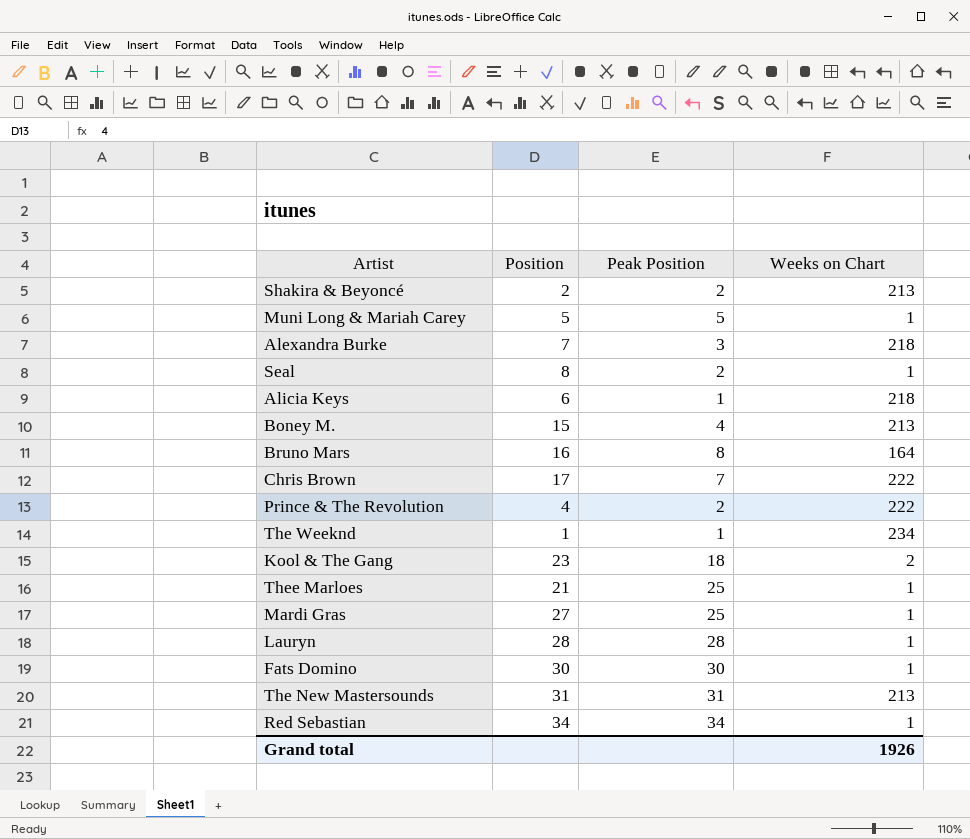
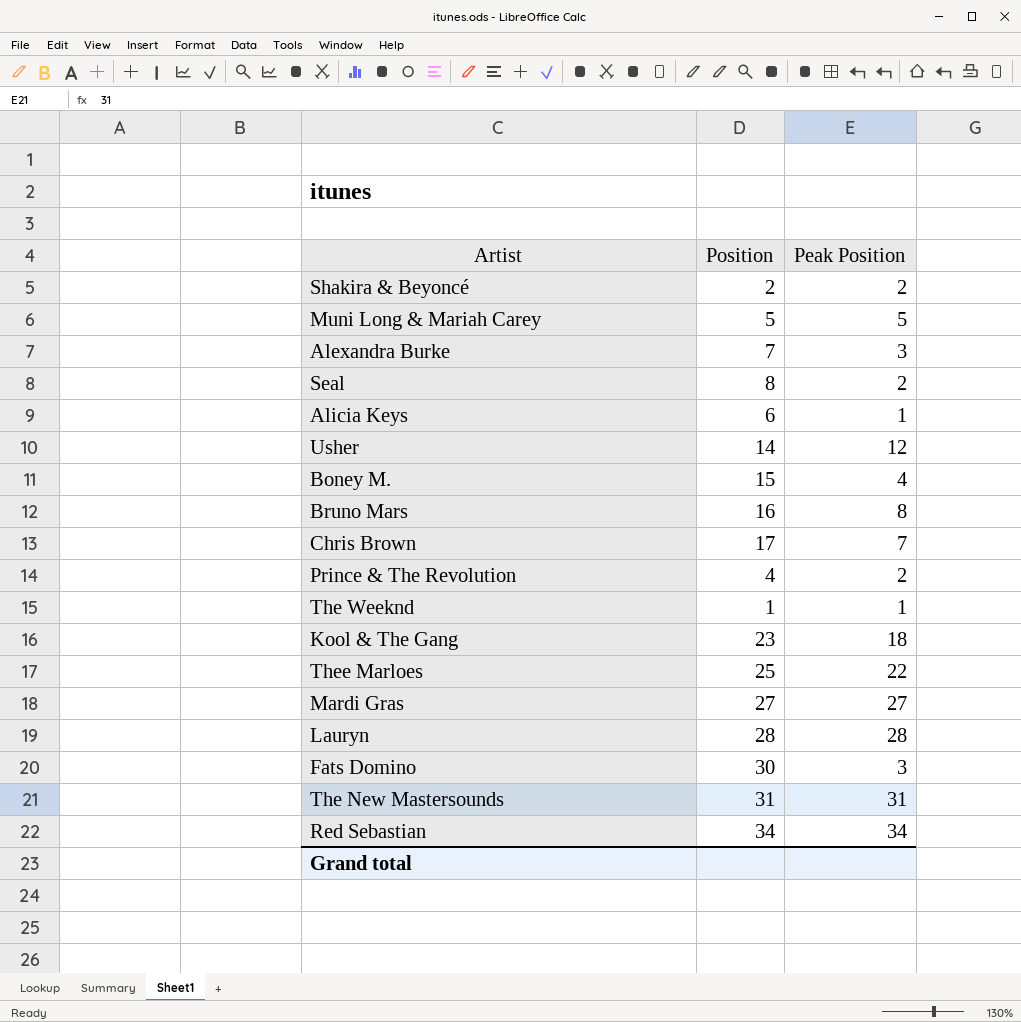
column Weeks on Chart | position: 4 -> none
row Usher: none -> 14 | 12
Thee Marloes | Position: 21 -> 25
Thee Marloes | Peak Position: 25 -> 22
Mardi Gras | Peak Position: 25 -> 27
Fats Domino | Peak Position: 30 -> 3

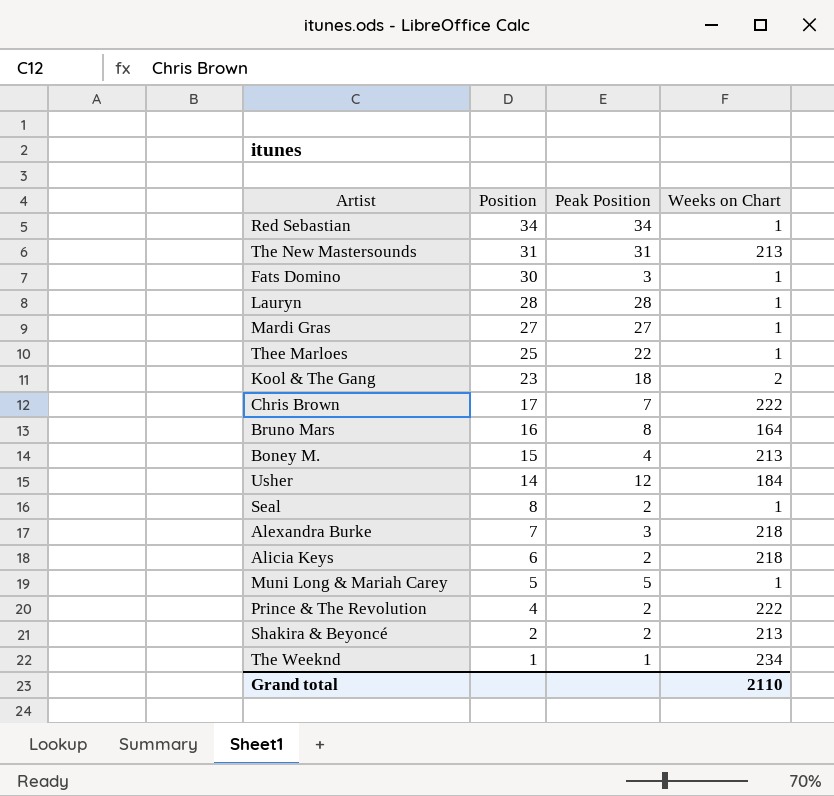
row order: none -> Position descending
column Weeks on Chart | position: none -> 4
Alicia Keys | Peak Position: 1 -> 2

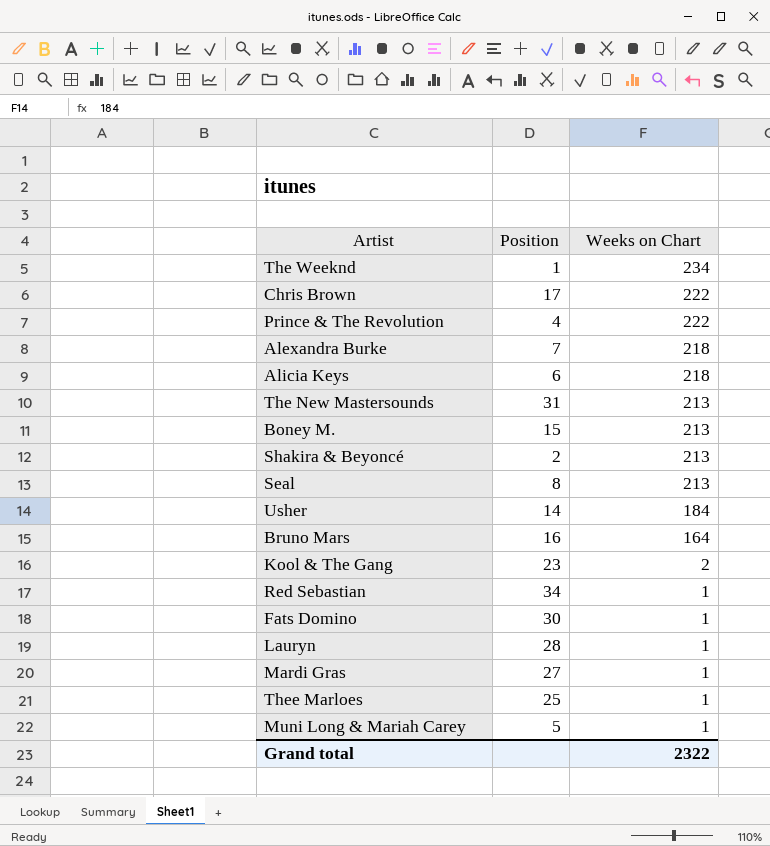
row order: Position descending -> Weeks on Chart descending
column Peak Position | position: 3 -> none
Seal | Weeks on Chart: 1 -> 213
Grand total | Weeks on Chart: 2110 -> 2322

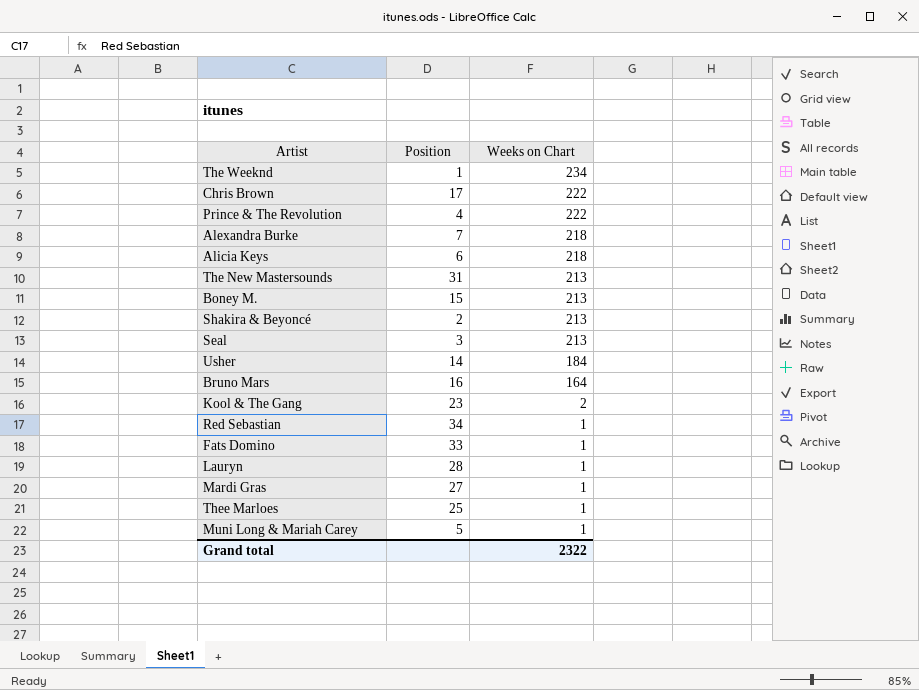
Seal | Position: 8 -> 3
Fats Domino | Position: 30 -> 33

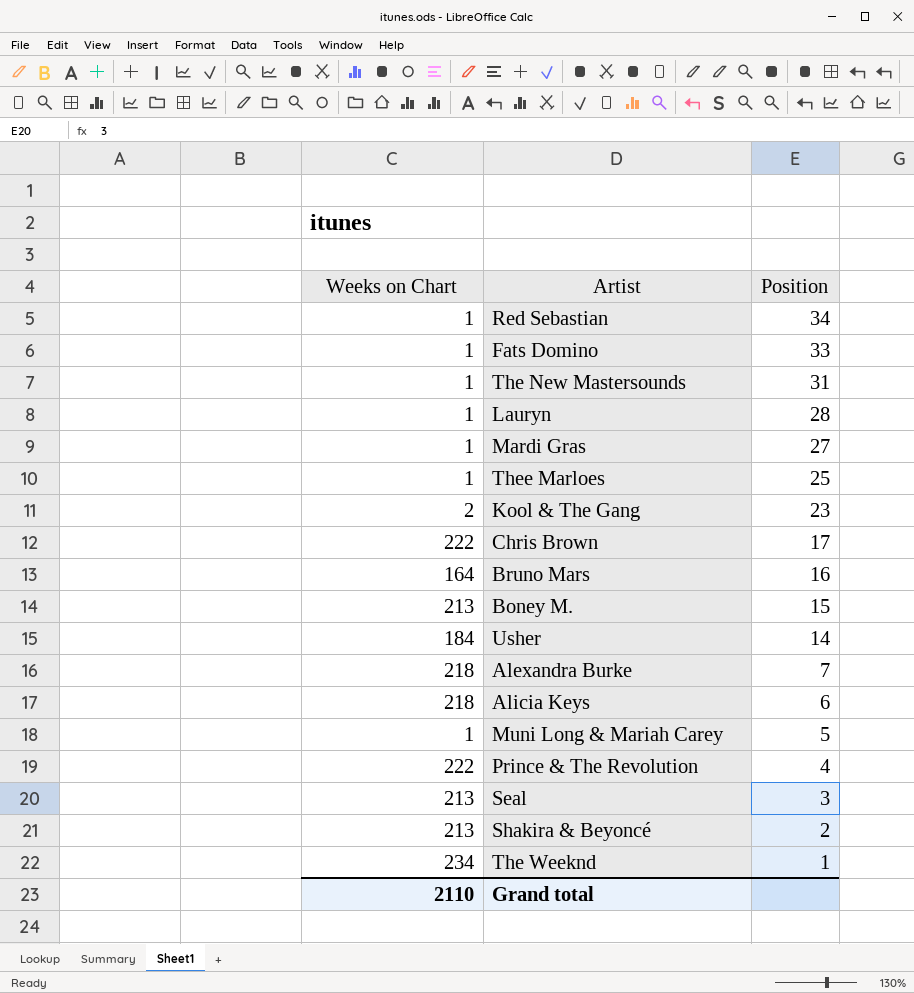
row order: Weeks on Chart descending -> Position descending
column Weeks on Chart | position: 3 -> 1
The New Mastersounds | Weeks on Chart: 213 -> 1
Grand total | Weeks on Chart: 2322 -> 2110

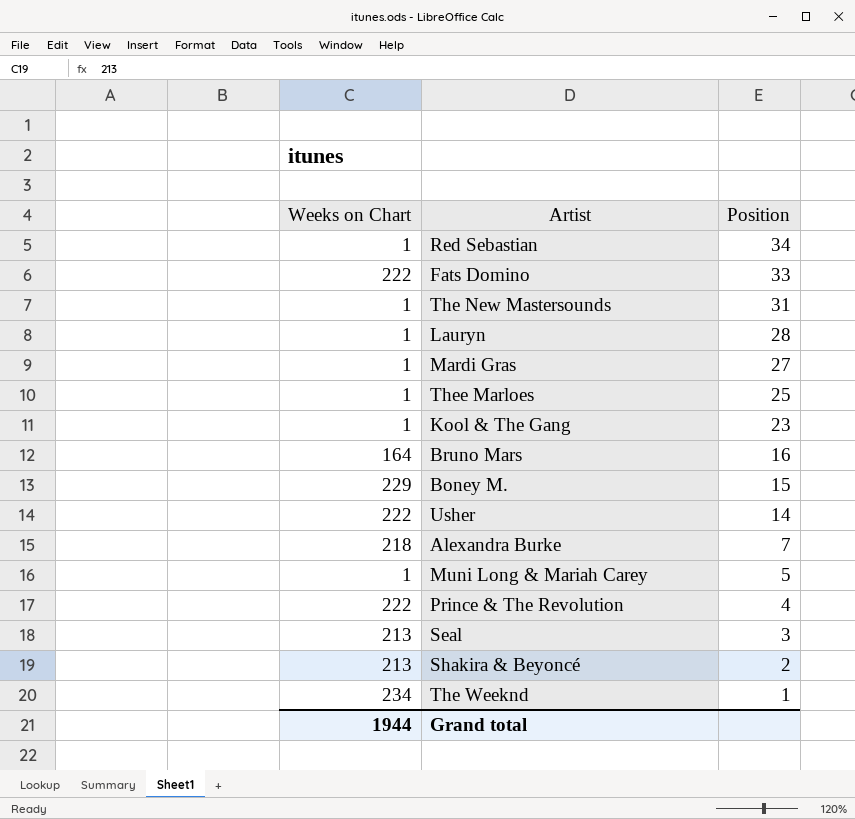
row Chris Brown: 222 | 17 -> none
row Alicia Keys: 218 | 6 -> none
Fats Domino | Weeks on Chart: 1 -> 222
Kool & The Gang | Weeks on Chart: 2 -> 1
Boney M. | Weeks on Chart: 213 -> 229
Usher | Weeks on Chart: 184 -> 222
Grand total | Weeks on Chart: 2110 -> 1944

